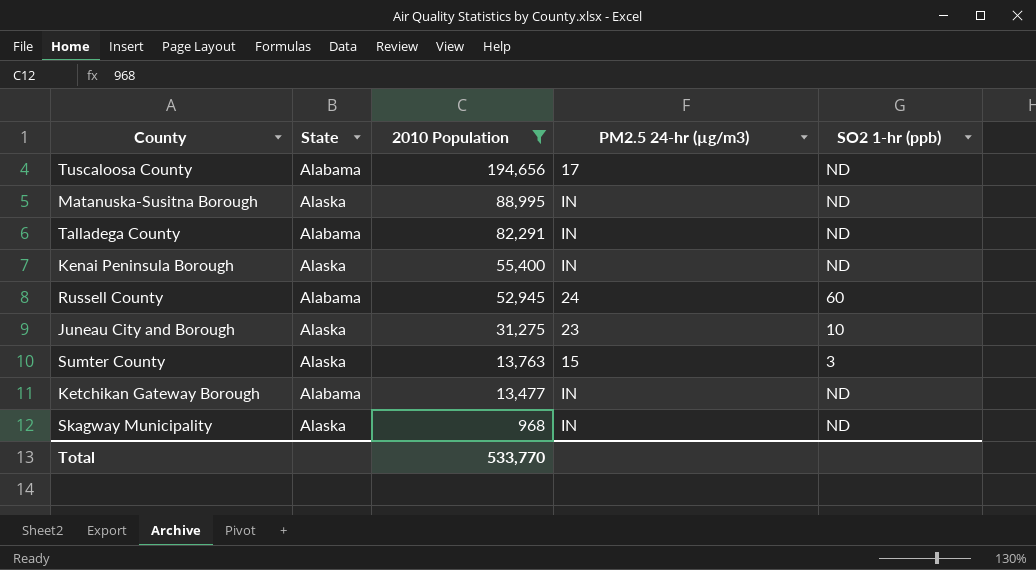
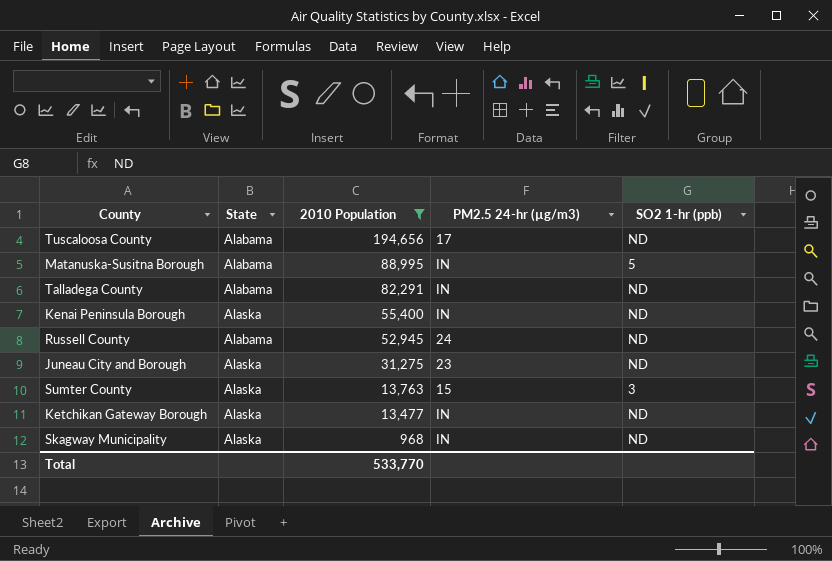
Matanuska-Susitna Borough | State: Alaska -> Alabama
Matanuska-Susitna Borough | SO2 1-hr (ppb): ND -> 5
Russell County | SO2 1-hr (ppb): 60 -> ND
Juneau City and Borough | SO2 1-hr (ppb): 10 -> ND
Ketchikan Gateway Borough | State: Alabama -> Alaska

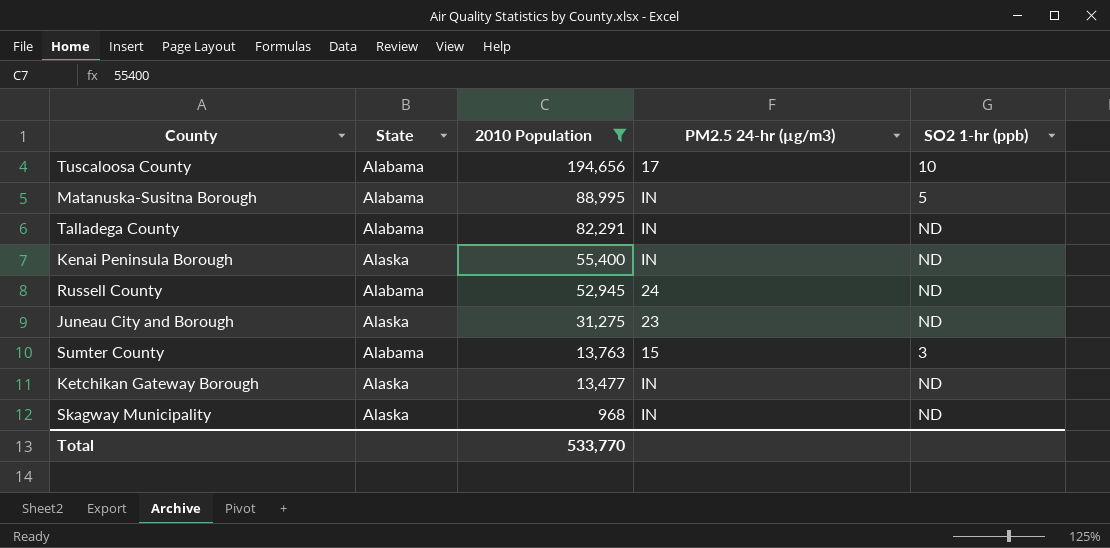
Tuscaloosa County | SO2 1-hr (ppb): ND -> 10
Sumter County | State: Alaska -> Alabama

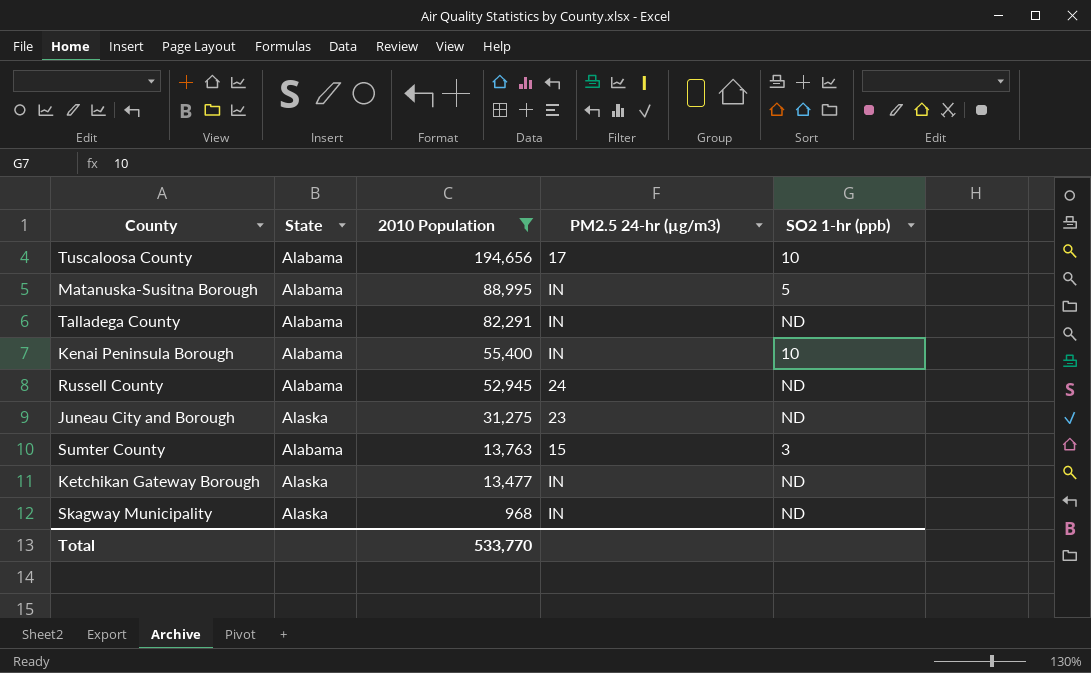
Kenai Peninsula Borough | State: Alaska -> Alabama
Kenai Peninsula Borough | SO2 1-hr (ppb): ND -> 10

